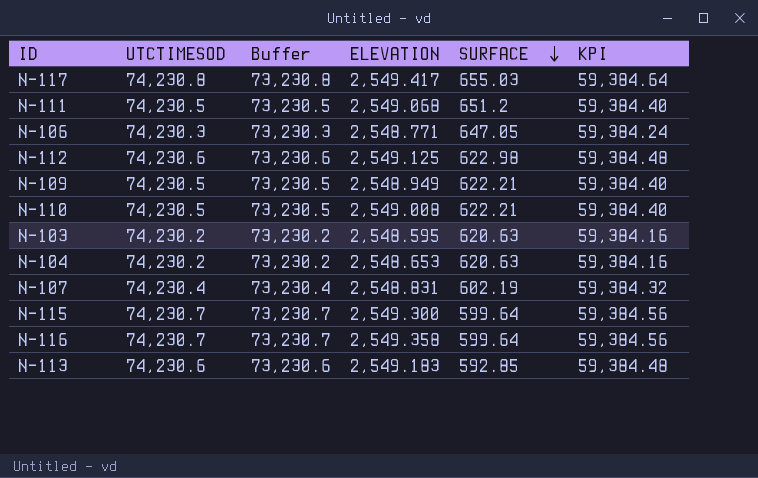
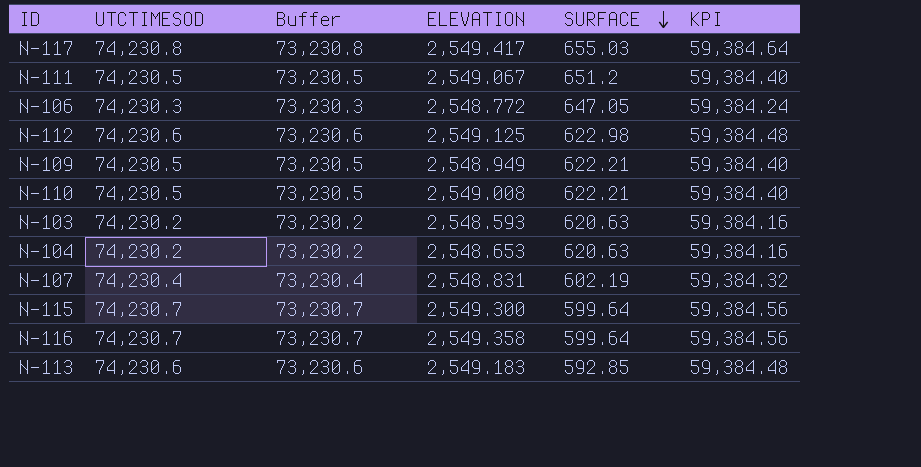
N-111 | ELEVATION: 2,549.068 -> 2,549.067
N-106 | ELEVATION: 2,548.771 -> 2,548.772
N-103 | ELEVATION: 2,548.595 -> 2,548.593

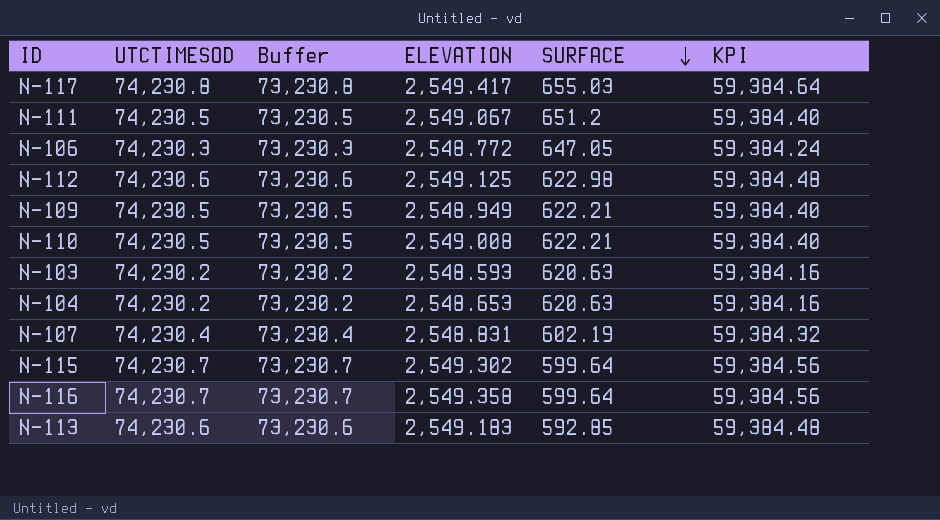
N-115 | ELEVATION: 2,549.300 -> 2,549.302

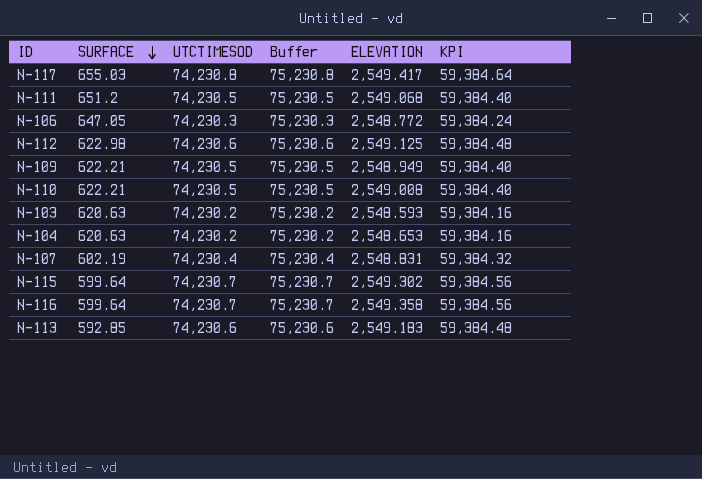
column SURFACE | position: 5 -> 2
column Buffer | formula: [UTCTIMESOD] - 1000 -> [UTCTIMESOD] + 1000
N-111 | ELEVATION: 2,549.067 -> 2,549.068

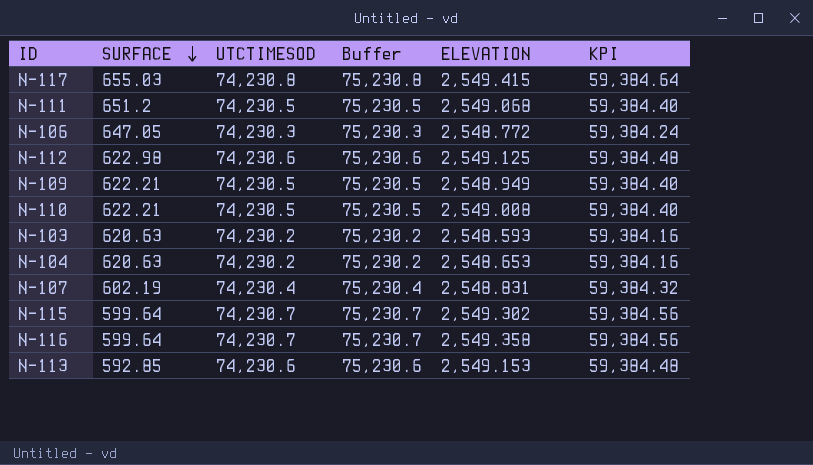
N-117 | ELEVATION: 2,549.417 -> 2,549.415
N-113 | ELEVATION: 2,549.183 -> 2,549.153

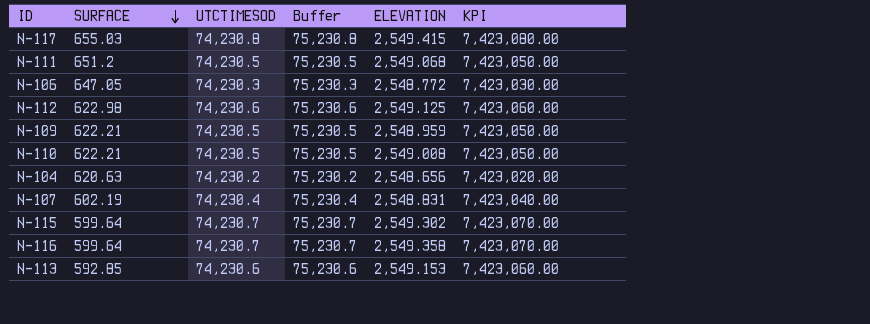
column KPI | formula: [UTCTIMESOD] * 0.8 -> [UTCTIMESOD] * 100
row N-103: 620.63 | 74,230.2 | 75,230.2 | 2,548.593 | 59,384.16 -> none
N-109 | ELEVATION: 2,548.949 -> 2,548.959
N-104 | ELEVATION: 2,548.653 -> 2,548.656

